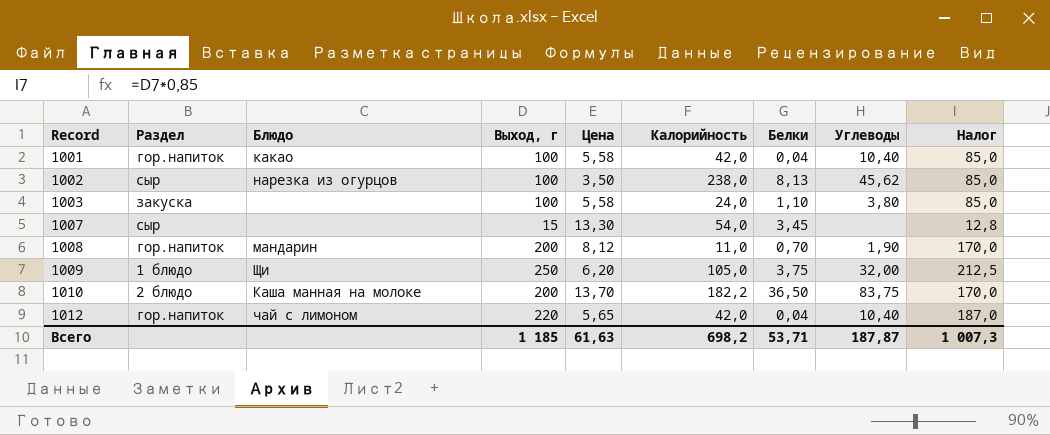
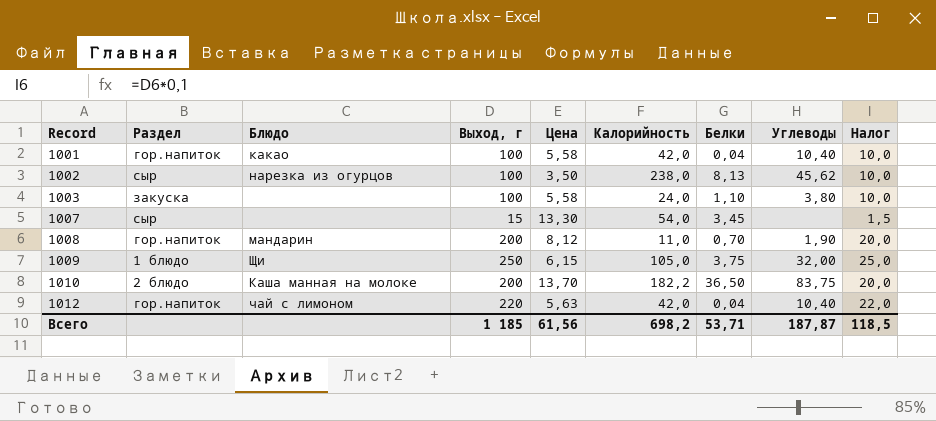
column Налог | formula: [Выход, г] * 0,85 -> [Выход, г] * 0,1
1009 | Цена: 6,20 -> 6,15
1012 | Цена: 5,65 -> 5,63
Всего | Цена: 61,63 -> 61,56
Всего | Налог: 1 007,3 -> 118,5

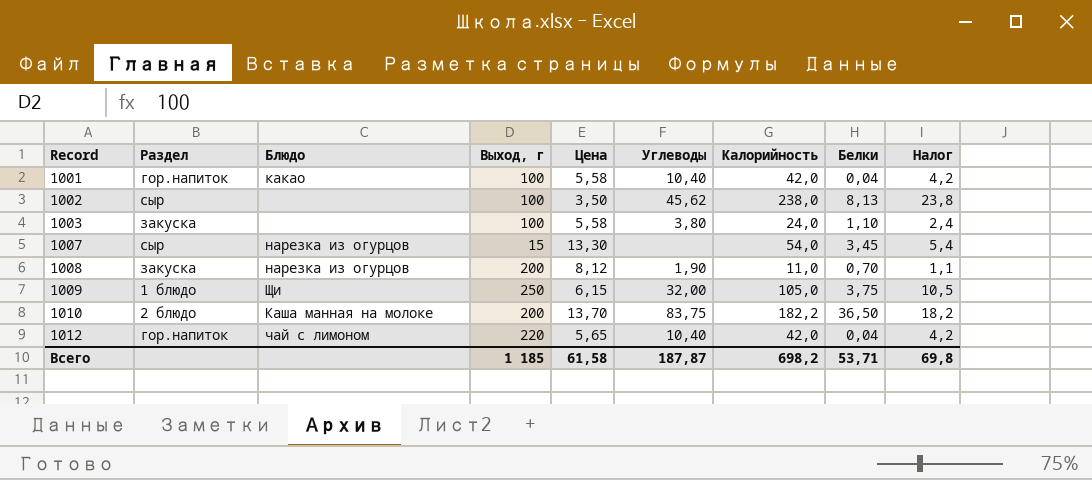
column Углеводы | position: 8 -> 6
column Налог | formula: [Выход, г] * 0,1 -> [Калорийность] * 0,1
1002 | Блюдо: нарезка из огурцов -> none
1007 | Блюдо: none -> нарезка из огурцов
1008 | Раздел: гор.напиток -> закуска
1008 | Блюдо: мандарин -> нарезка из огурцов
1012 | Цена: 5,63 -> 5,65
Всего | Цена: 61,56 -> 61,58
Всего | Налог: 118,5 -> 69,8

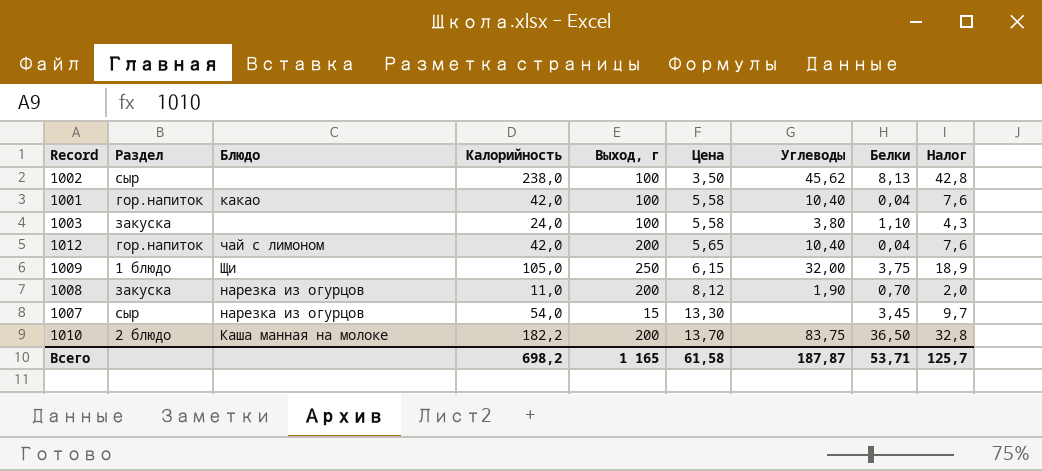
row order: Record ascending -> Цена ascending
column Калорийность | position: 7 -> 4
column Налог | formula: [Калорийность] * 0,1 -> [Калорийность] * 0,18
1012 | Выход, г: 220 -> 200
Всего | Выход, г: 1 185 -> 1 165
Всего | Налог: 69,8 -> 125,7

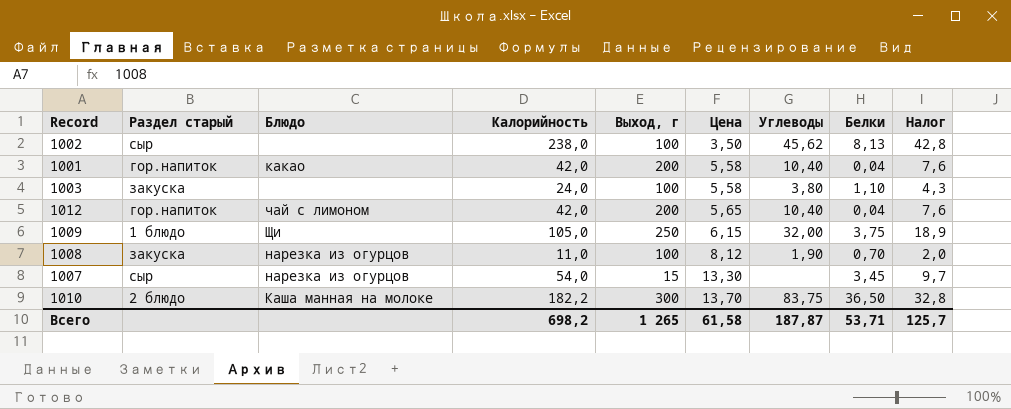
column name: Раздел -> Раздел старый
1001 | Выход, г: 100 -> 200
1008 | Выход, г: 200 -> 100
1010 | Выход, г: 200 -> 300
Всего | Выход, г: 1 165 -> 1 265

